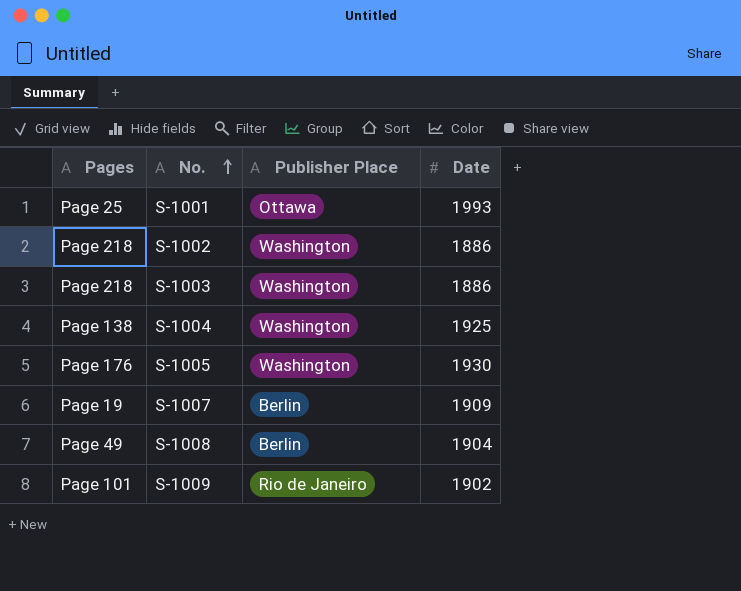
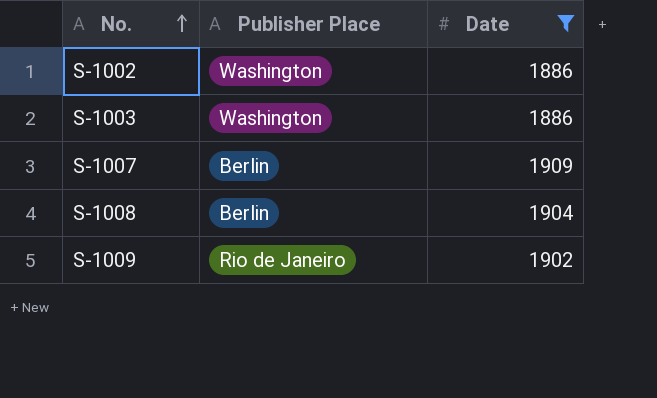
filter: none -> Date <= 1909
column Pages | position: 1 -> none

